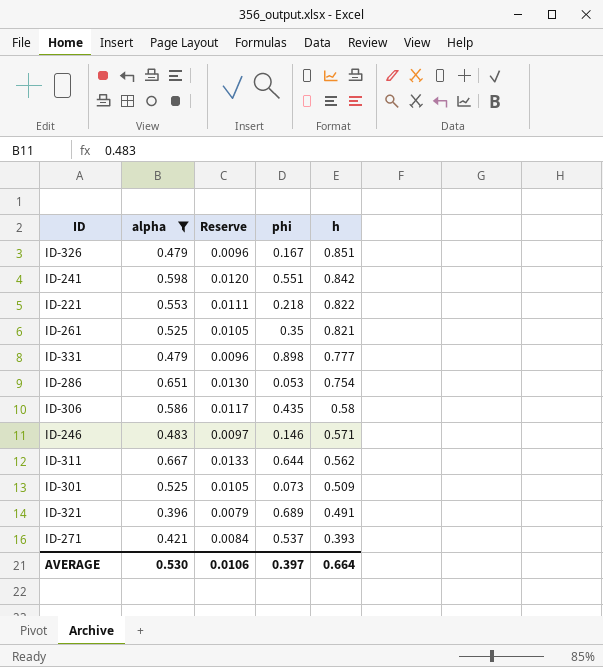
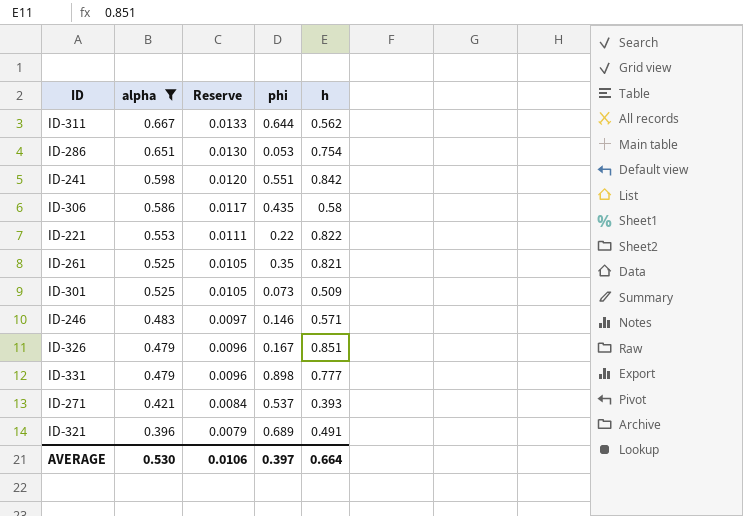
row order: h descending -> alpha descending
ID-221 | phi: 0.218 -> 0.22

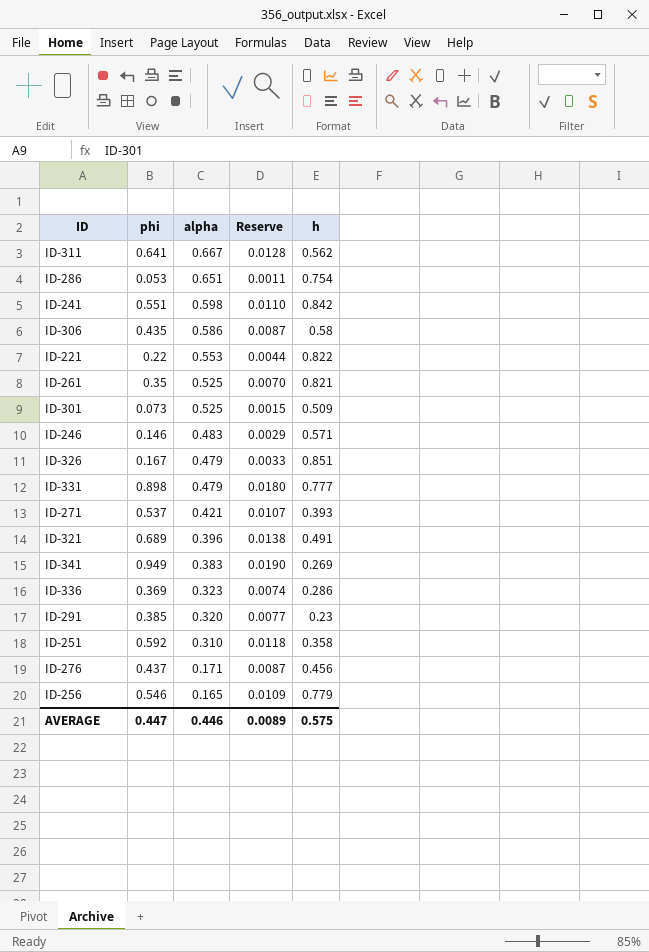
filter: alpha >= 0.396 -> none
column phi | position: 4 -> 2
column Reserve | formula: [alpha] * 0.02 -> [phi] * 0.02
ID-311 | phi: 0.644 -> 0.641
AVERAGE | phi: 0.397 -> 0.447
AVERAGE | alpha: 0.530 -> 0.446
AVERAGE | Reserve: 0.0106 -> 0.0089
AVERAGE | h: 0.664 -> 0.575

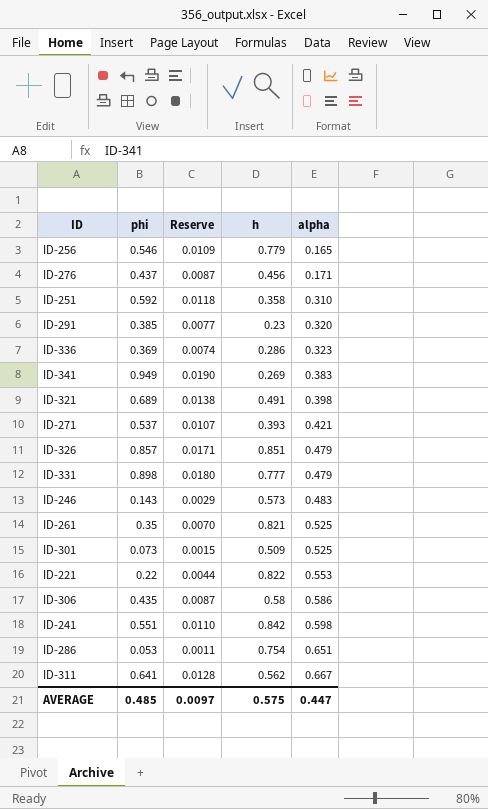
row order: alpha descending -> alpha ascending
column alpha | position: 3 -> 5
ID-321 | alpha: 0.396 -> 0.398
ID-326 | phi: 0.167 -> 0.857
ID-326 | Reserve: 0.0033 -> 0.0171
ID-246 | phi: 0.146 -> 0.143
ID-246 | h: 0.571 -> 0.573
AVERAGE | phi: 0.447 -> 0.485
AVERAGE | Reserve: 0.0089 -> 0.0097
AVERAGE | alpha: 0.446 -> 0.447

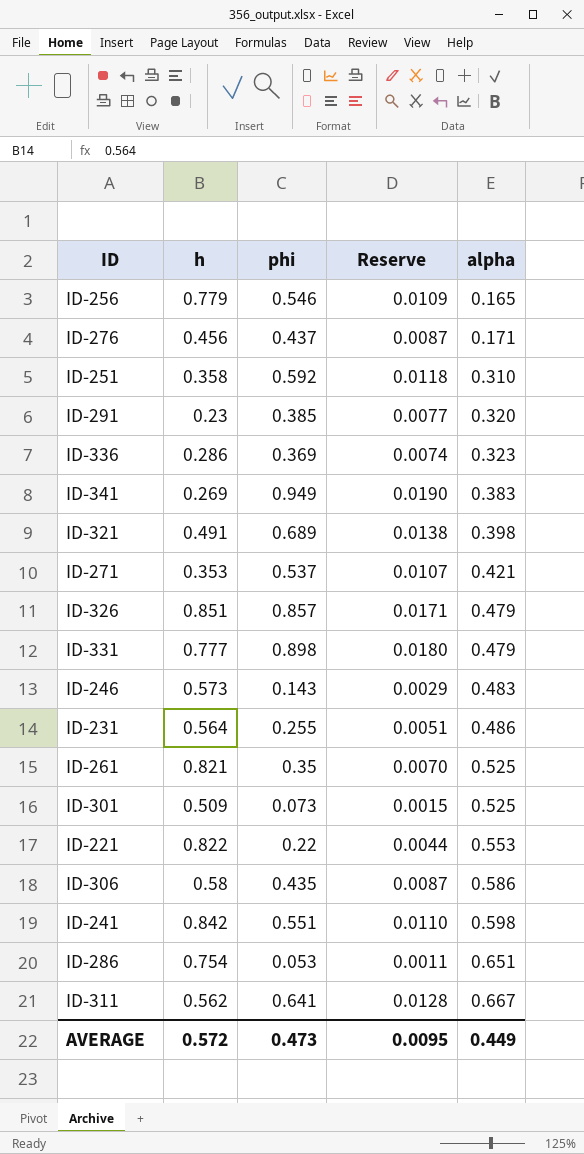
column h | position: 4 -> 2
ID-271 | h: 0.393 -> 0.353
row ID-231: none -> 0.564 | 0.255 | 0.0051 | 0.486
AVERAGE | h: 0.575 -> 0.572
AVERAGE | phi: 0.485 -> 0.473
AVERAGE | Reserve: 0.0097 -> 0.0095
AVERAGE | alpha: 0.447 -> 0.449

